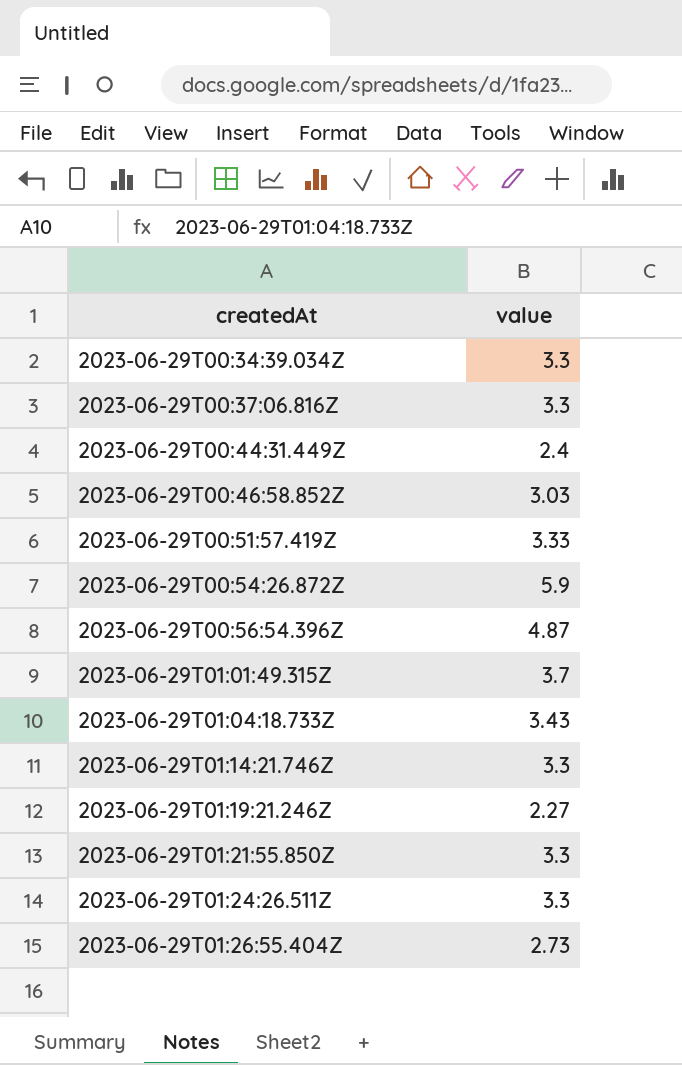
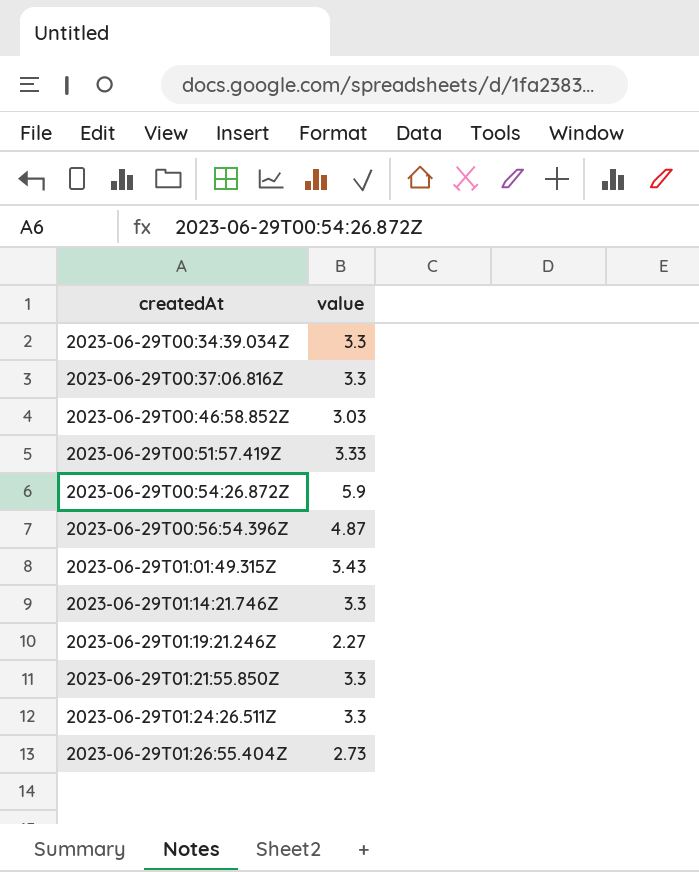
row 2023-06-29T00:44:31.449Z: 2.4 -> none
row 2023-06-29T01:04:18.733Z: 3.43 -> none
2023-06-29T01:01:49.315Z | value: 3.7 -> 3.43

